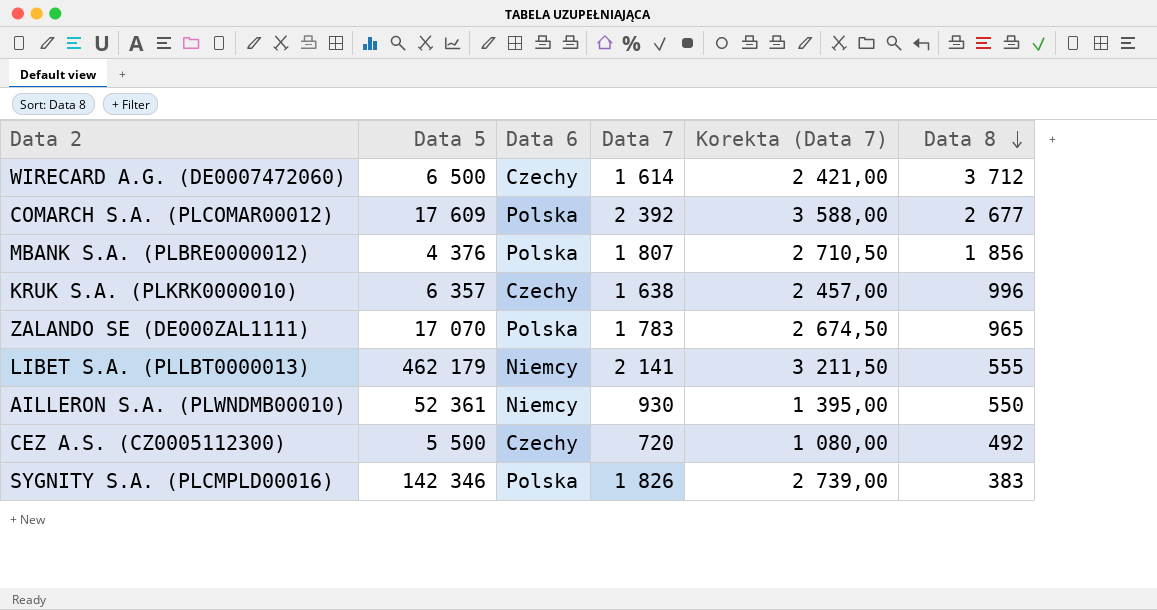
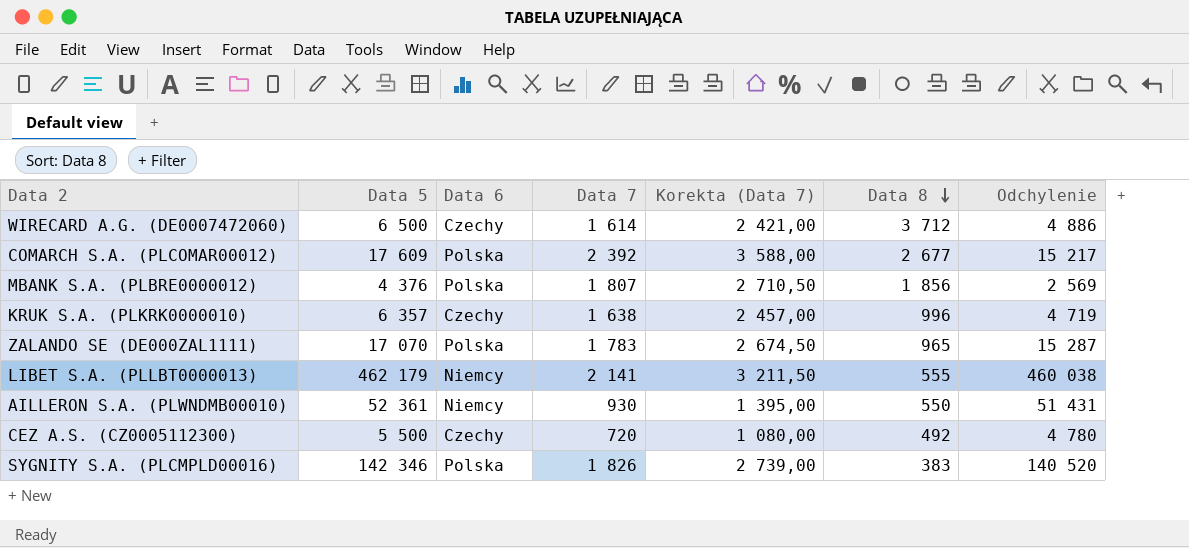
column Odchylenie | formula: none -> [Data 5] - [Data 7]

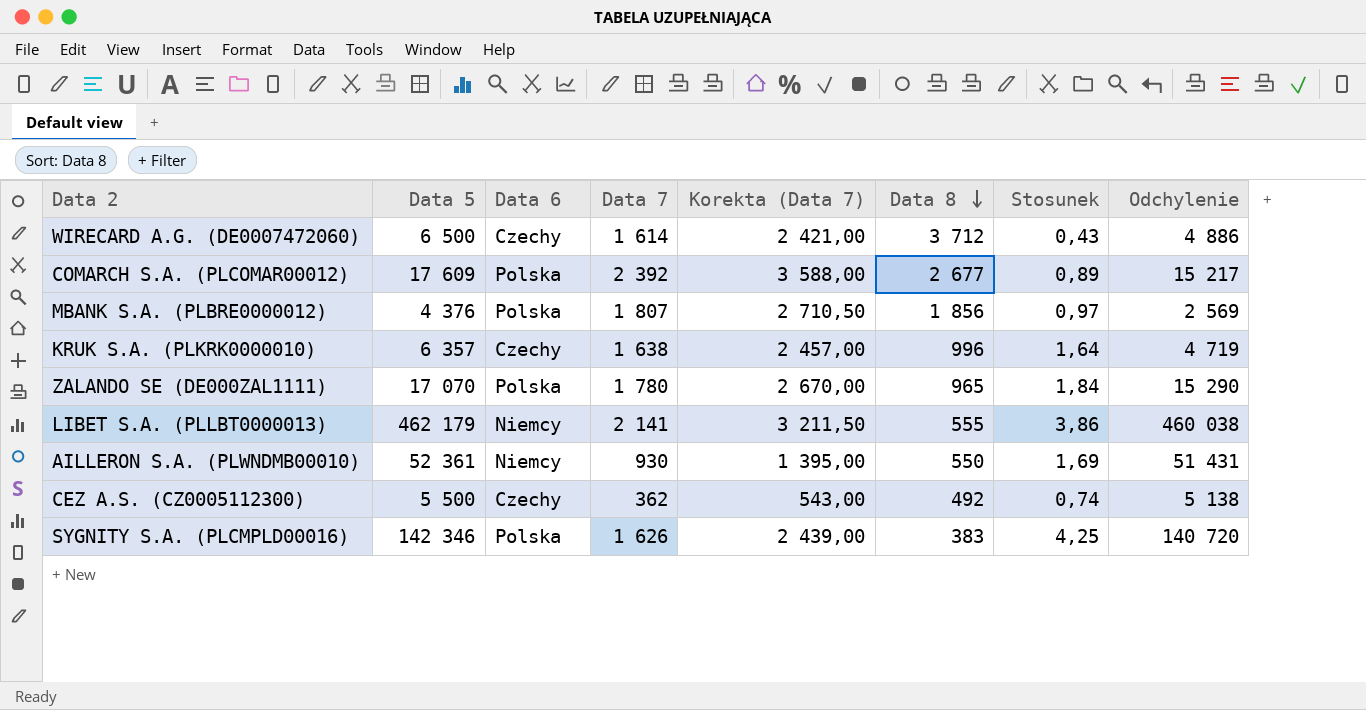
column Stosunek | formula: none -> [Data 7] / [Data 8]
ZALANDO SE (DE000ZAL1111) | Data 7: 1 783 -> 1 780
ZALANDO SE (DE000ZAL1111) | Korekta (Data 7): 2 674,50 -> 2 670,00
ZALANDO SE (DE000ZAL1111) | Odchylenie: 15 287 -> 15 290
CEZ A.S. (CZ0005112300) | Data 7: 720 -> 362
CEZ A.S. (CZ0005112300) | Korekta (Data 7): 1 080,00 -> 543,00
CEZ A.S. (CZ0005112300) | Odchylenie: 4 780 -> 5 138
SYGNITY S.A. (PLCMPLD00016) | Data 7: 1 826 -> 1 626
SYGNITY S.A. (PLCMPLD00016) | Korekta (Data 7): 2 739,00 -> 2 439,00
SYGNITY S.A. (PLCMPLD00016) | Odchylenie: 140 520 -> 140 720

